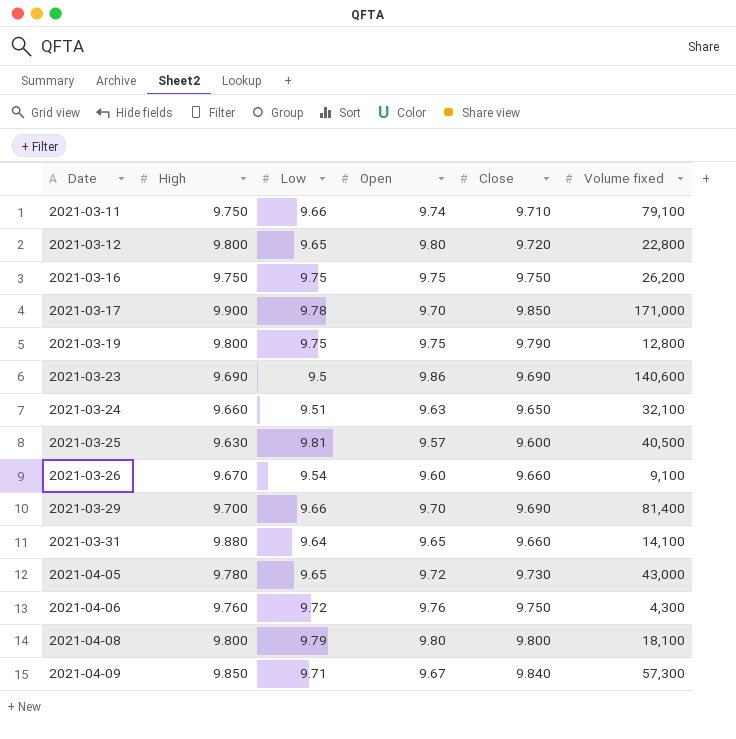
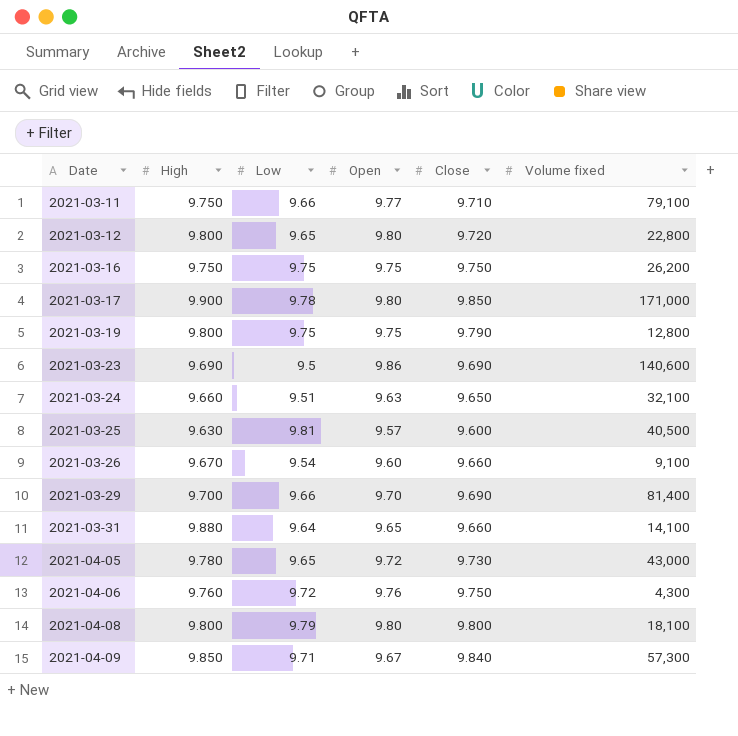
2021-03-11 | Open: 9.74 -> 9.77
2021-03-17 | Open: 9.70 -> 9.80

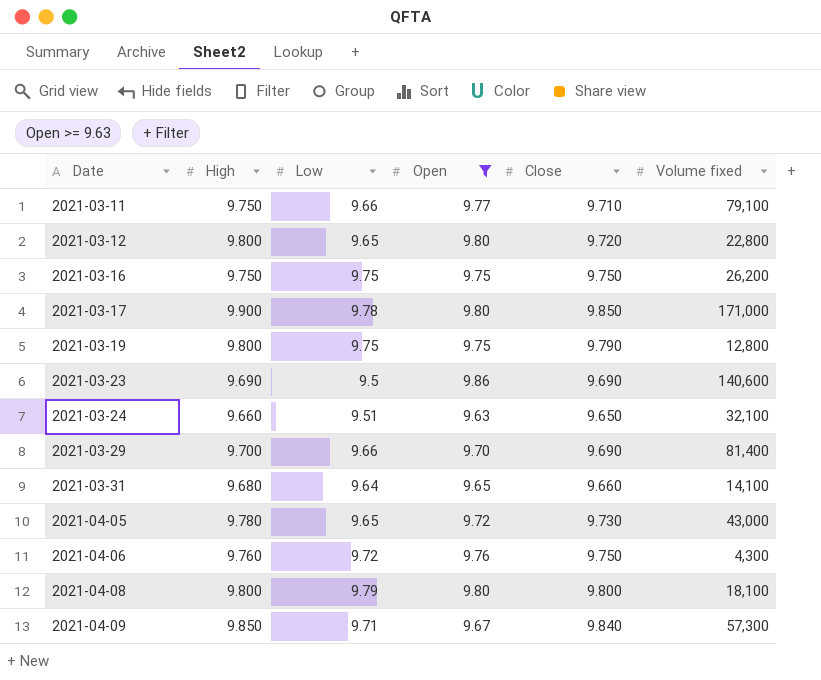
filter: none -> Open >= 9.63
2021-03-31 | High: 9.880 -> 9.680

